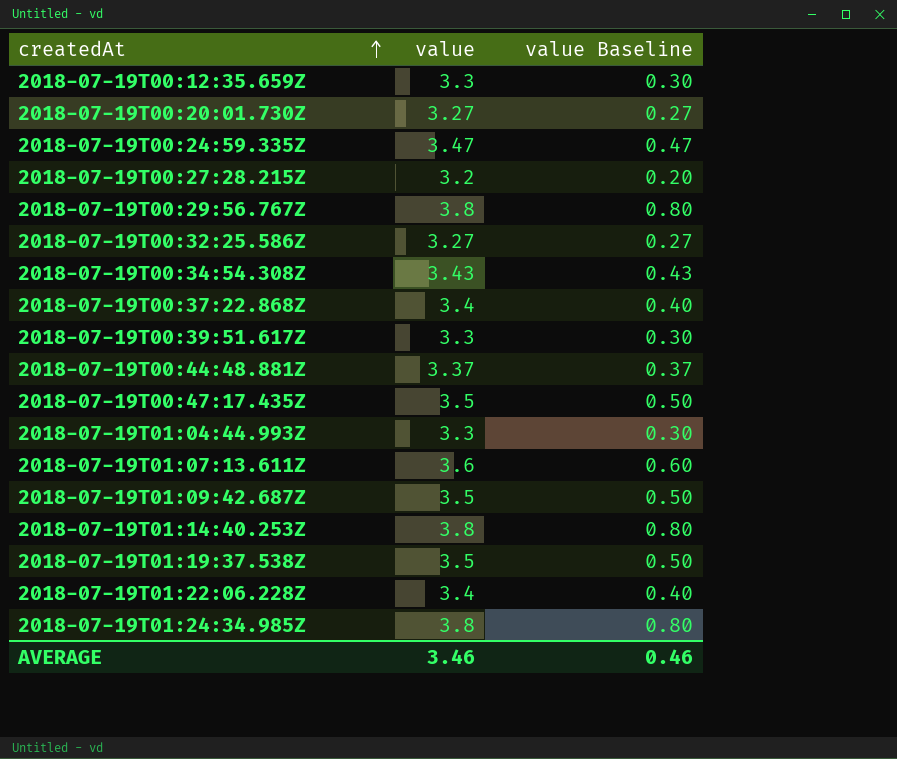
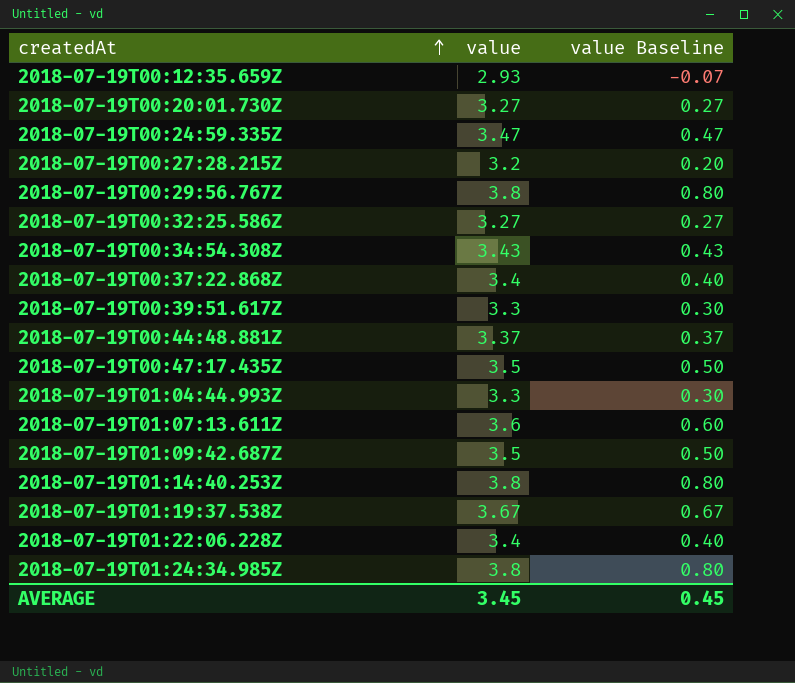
2018-07-19T00:12:35.659Z | value: 3.3 -> 2.93
2018-07-19T00:12:35.659Z | value Baseline: 0.30 -> -0.07
2018-07-19T01:19:37.538Z | value: 3.5 -> 3.67
2018-07-19T01:19:37.538Z | value Baseline: 0.50 -> 0.67
AVERAGE | value: 3.46 -> 3.45
AVERAGE | value Baseline: 0.46 -> 0.45

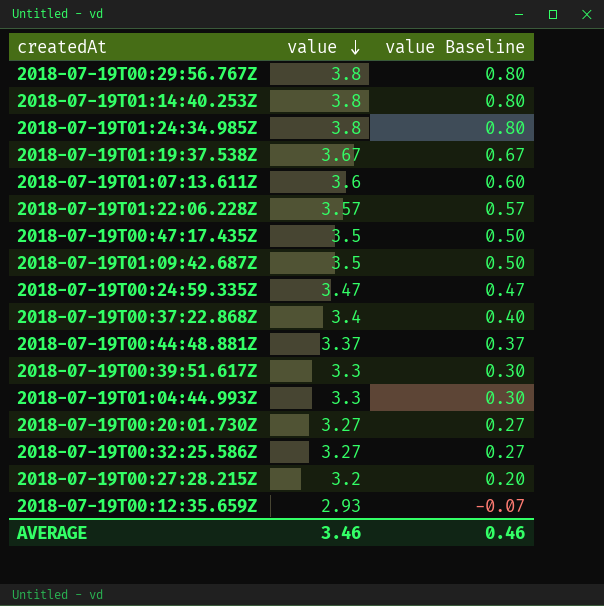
row order: createdAt ascending -> value descending
row 2018-07-19T00:34:54.308Z: 3.43 | 0.43 -> none
2018-07-19T01:22:06.228Z | value: 3.4 -> 3.57
2018-07-19T01:22:06.228Z | value Baseline: 0.40 -> 0.57
AVERAGE | value: 3.45 -> 3.46
AVERAGE | value Baseline: 0.45 -> 0.46

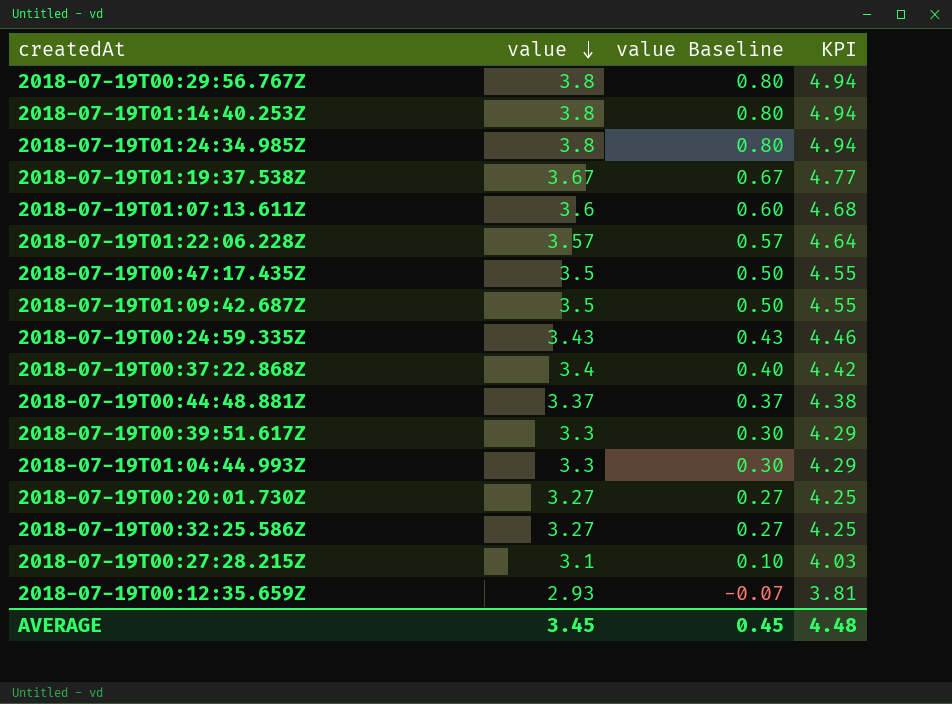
column KPI | formula: none -> [value] * 1.3
2018-07-19T00:24:59.335Z | value: 3.47 -> 3.43
2018-07-19T00:24:59.335Z | value Baseline: 0.47 -> 0.43
2018-07-19T00:27:28.215Z | value: 3.2 -> 3.1
2018-07-19T00:27:28.215Z | value Baseline: 0.20 -> 0.10
AVERAGE | value: 3.46 -> 3.45
AVERAGE | value Baseline: 0.46 -> 0.45

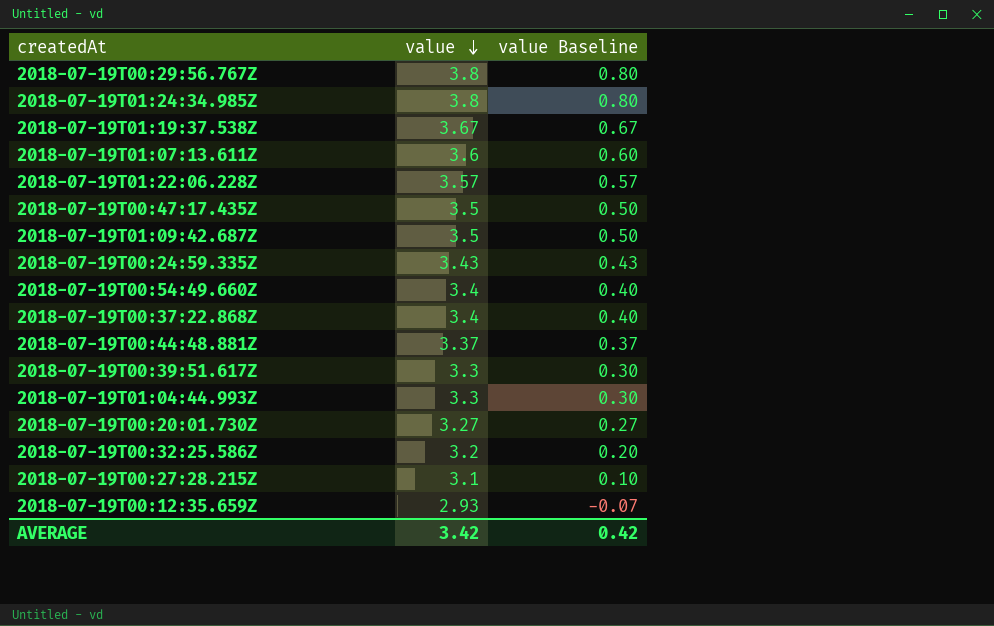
column KPI | formula: [value] * 1.3 -> none
row 2018-07-19T01:14:40.253Z: 3.8 | 0.80 | 4.94 -> none
row 2018-07-19T00:54:49.660Z: none -> 3.4 | 0.40
2018-07-19T00:32:25.586Z | value: 3.27 -> 3.2
2018-07-19T00:32:25.586Z | value Baseline: 0.27 -> 0.20
AVERAGE | value: 3.45 -> 3.42
AVERAGE | value Baseline: 0.45 -> 0.42

